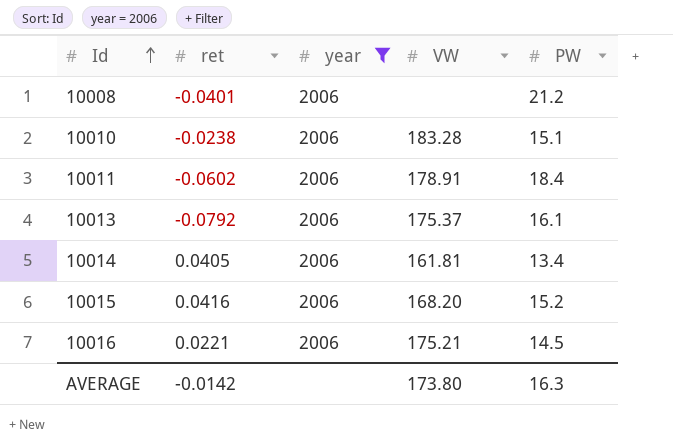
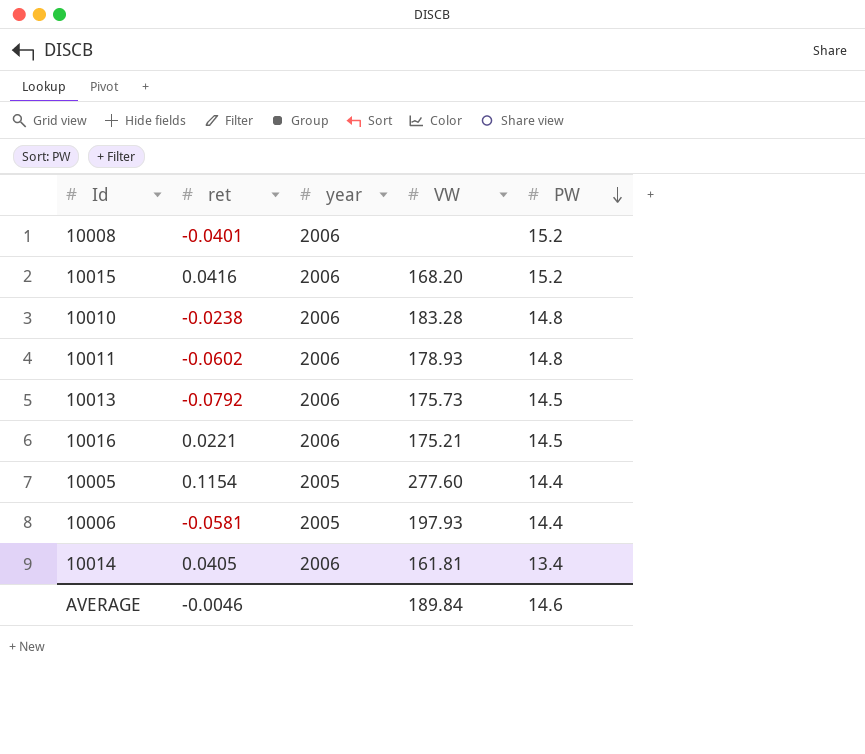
filter: year = 2006 -> none
row order: Id ascending -> PW descending
10008 | PW: 21.2 -> 15.2
10010 | PW: 15.1 -> 14.8
10011 | VW: 178.91 -> 178.93
10011 | PW: 18.4 -> 14.8
10013 | VW: 175.37 -> 175.73
10013 | PW: 16.1 -> 14.5
AVERAGE | ret: -0.0142 -> -0.0046
AVERAGE | VW: 173.80 -> 189.84
AVERAGE | PW: 16.3 -> 14.6

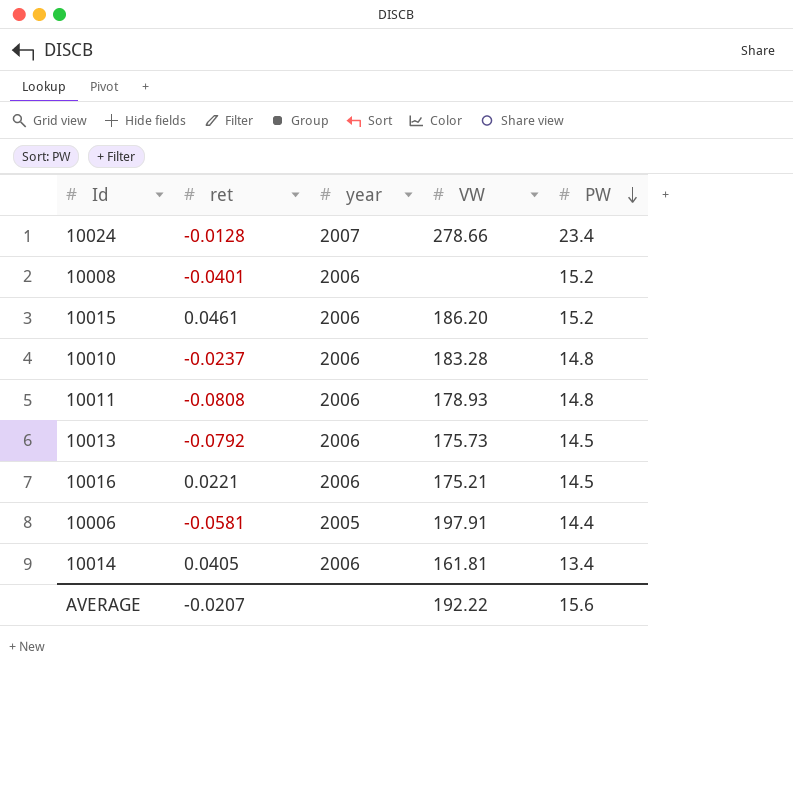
row 10005: 0.1154 | 2005 | 277.60 | 14.4 -> none
row 10024: none -> -0.0128 | 2007 | 278.66 | 23.4
10015 | ret: 0.0416 -> 0.0461
10015 | VW: 168.20 -> 186.20
10010 | ret: -0.0238 -> -0.0237
10011 | ret: -0.0602 -> -0.0808
10006 | VW: 197.93 -> 197.91
AVERAGE | ret: -0.0046 -> -0.0207
AVERAGE | VW: 189.84 -> 192.22
AVERAGE | PW: 14.6 -> 15.6

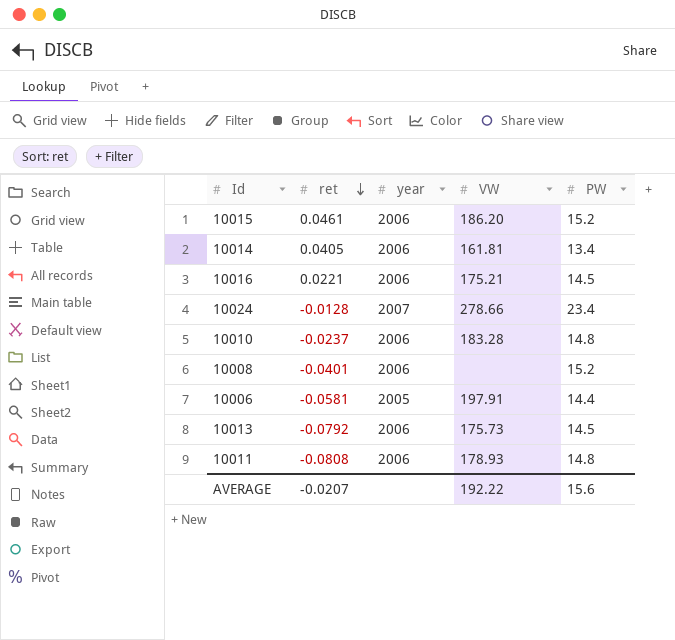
row order: PW descending -> ret descending

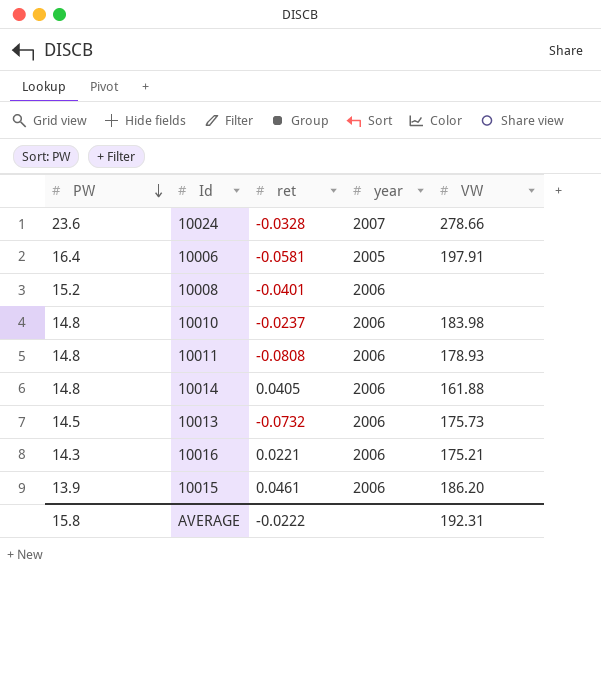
row order: ret descending -> PW descending
column PW | position: 5 -> 1
10024 | PW: 23.4 -> 23.6
10024 | ret: -0.0128 -> -0.0328
10006 | PW: 14.4 -> 16.4
10010 | VW: 183.28 -> 183.98
10014 | PW: 13.4 -> 14.8
10014 | VW: 161.81 -> 161.88
10013 | ret: -0.0792 -> -0.0732
10016 | PW: 14.5 -> 14.3
10015 | PW: 15.2 -> 13.9
AVERAGE | PW: 15.6 -> 15.8
AVERAGE | ret: -0.0207 -> -0.0222
AVERAGE | VW: 192.22 -> 192.31

